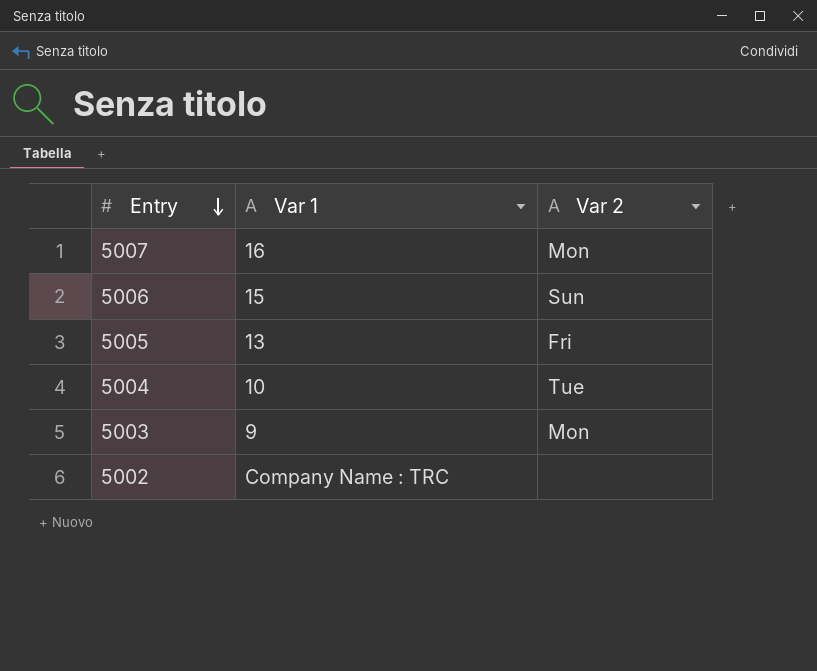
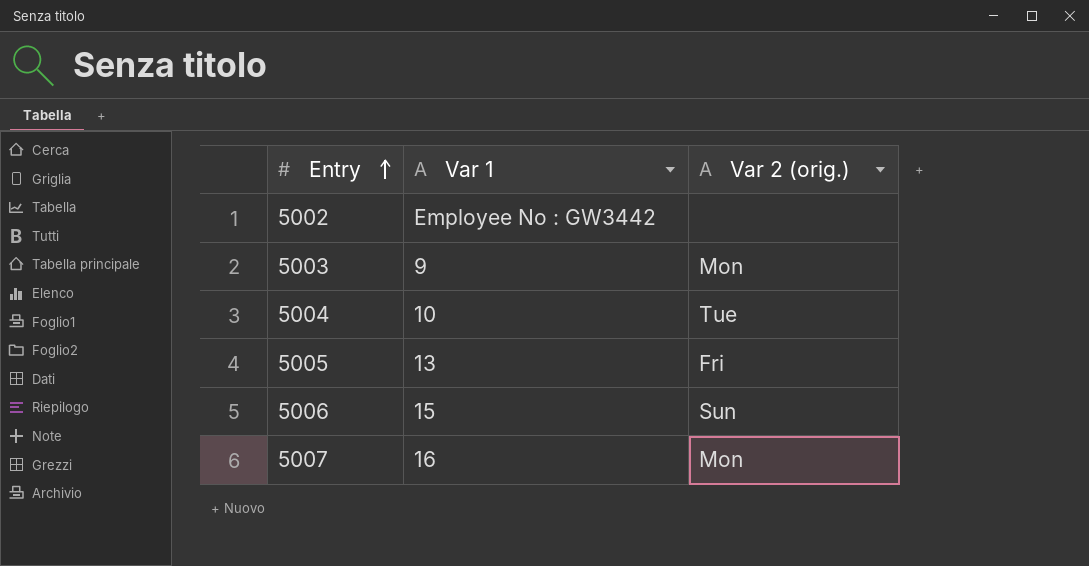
row order: Entry descending -> Entry ascending
column name: Var 2 -> Var 2 (orig.)
5002 | Var 1: Company Name : TRC -> Employee No : GW3442

